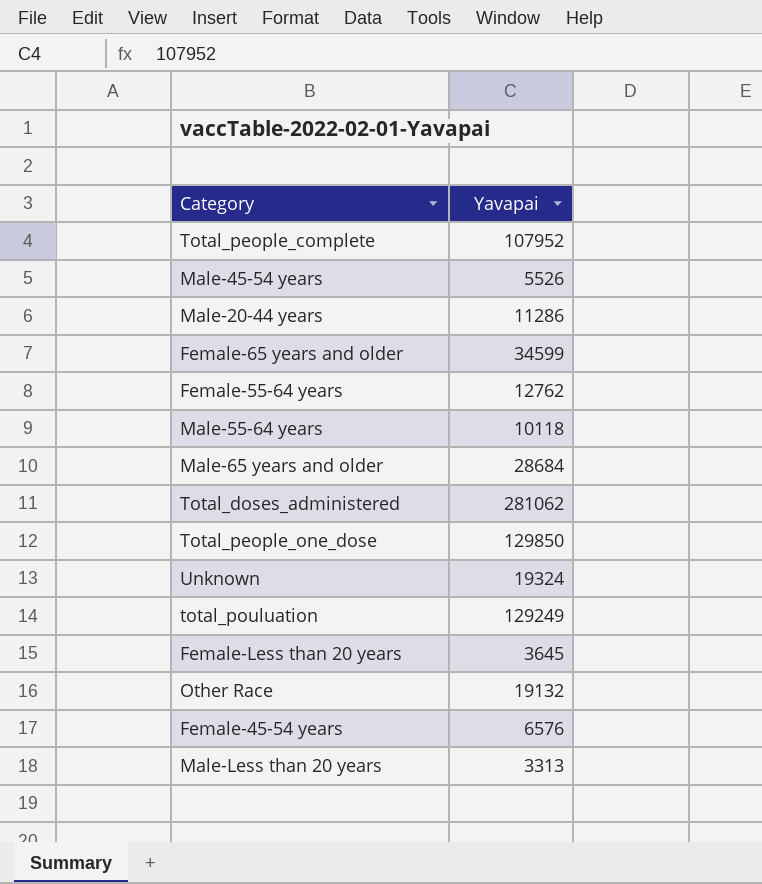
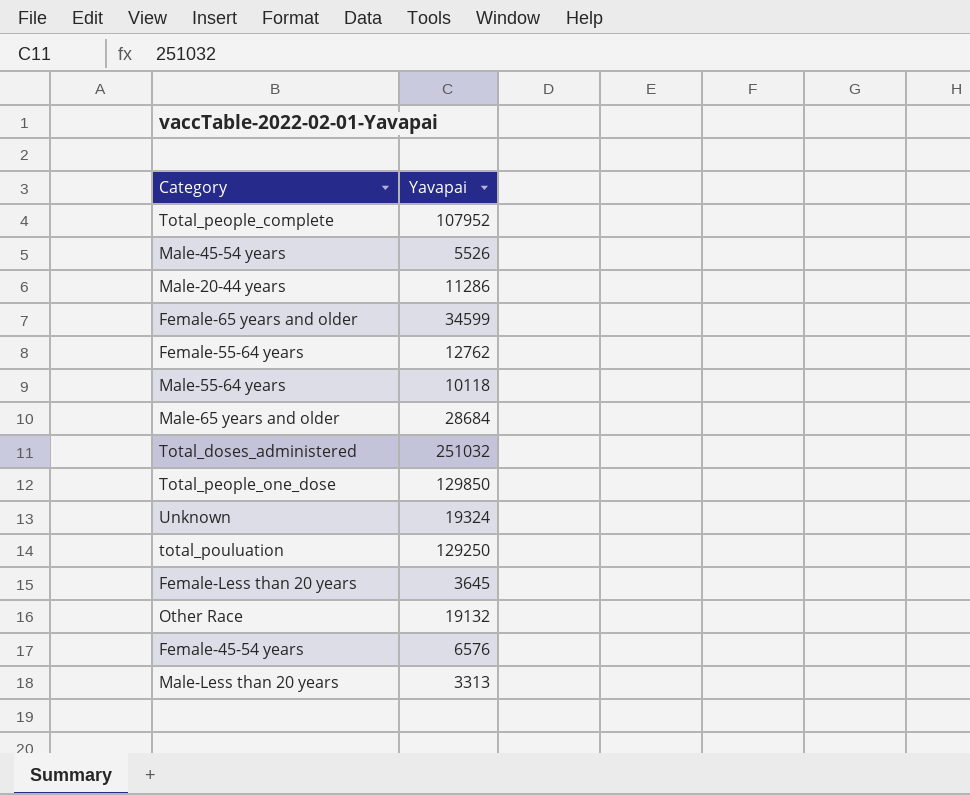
Total_doses_administered | Yavapai: 281062 -> 251032
total_pouluation | Yavapai: 129249 -> 129250

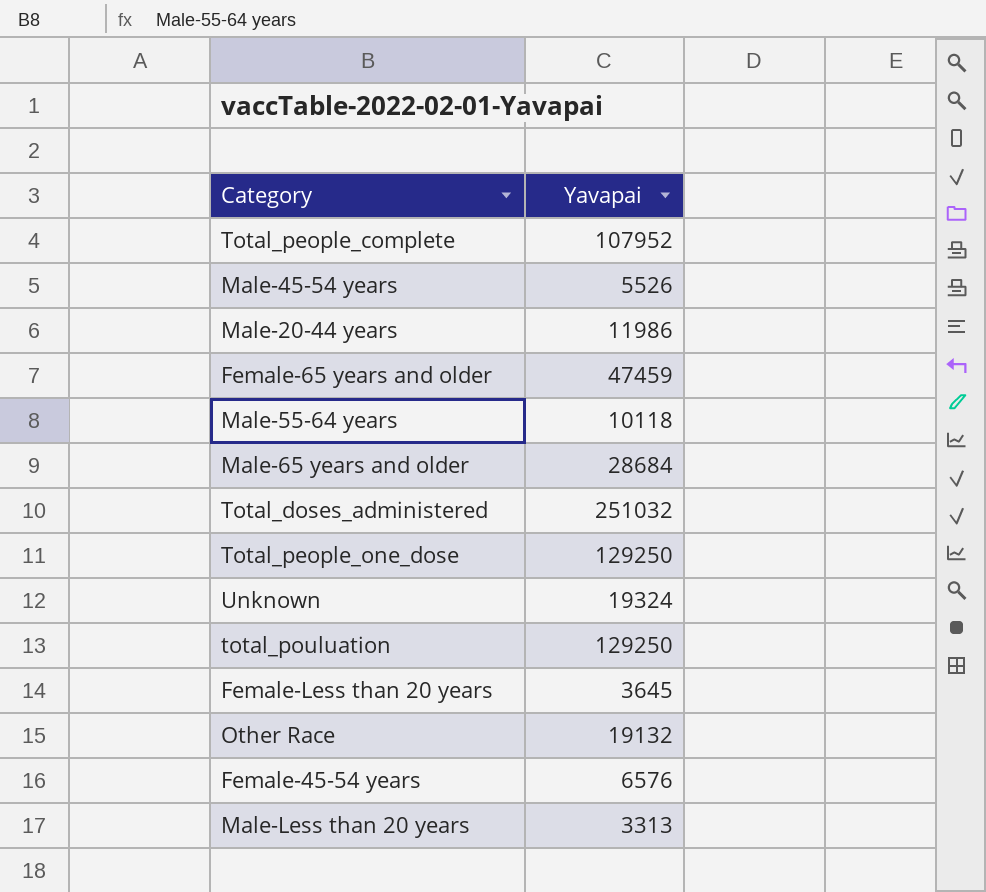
row Female-55-64 years: 12762 -> none
Male-20-44 years | Yavapai: 11286 -> 11986
Female-65 years and older | Yavapai: 34599 -> 47459
Total_people_one_dose | Yavapai: 129850 -> 129250

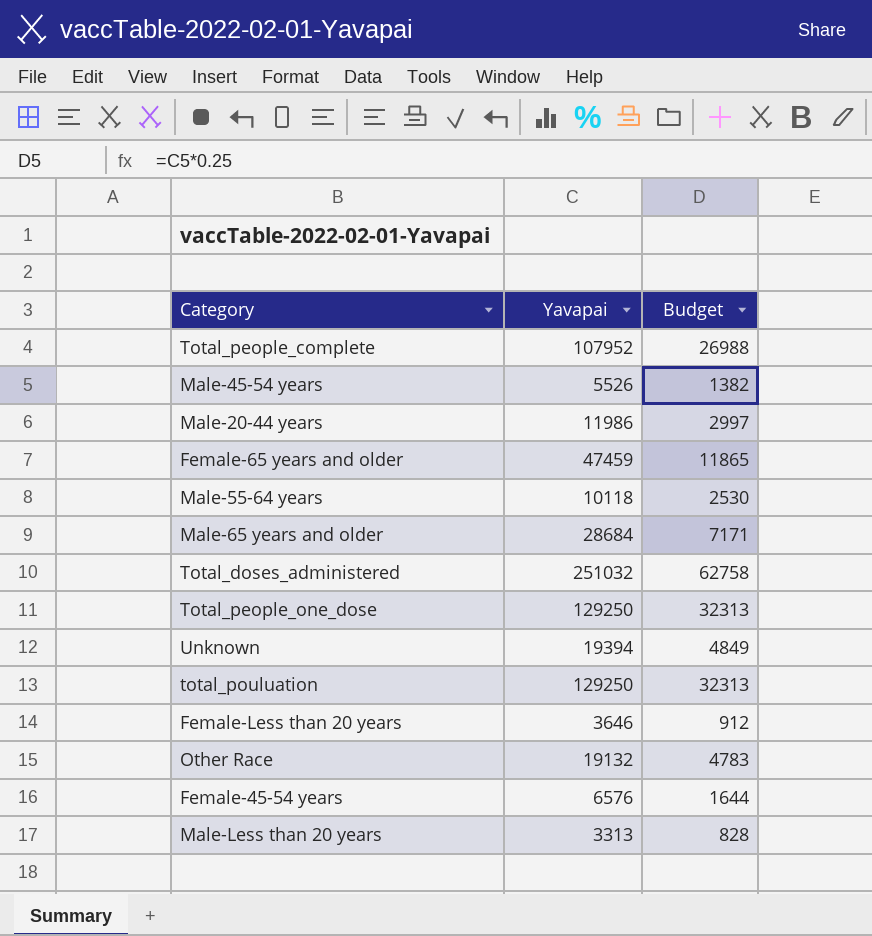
column Budget | formula: none -> [Yavapai] * 0.25
Unknown | Yavapai: 19324 -> 19394
Female-Less than 20 years | Yavapai: 3645 -> 3646

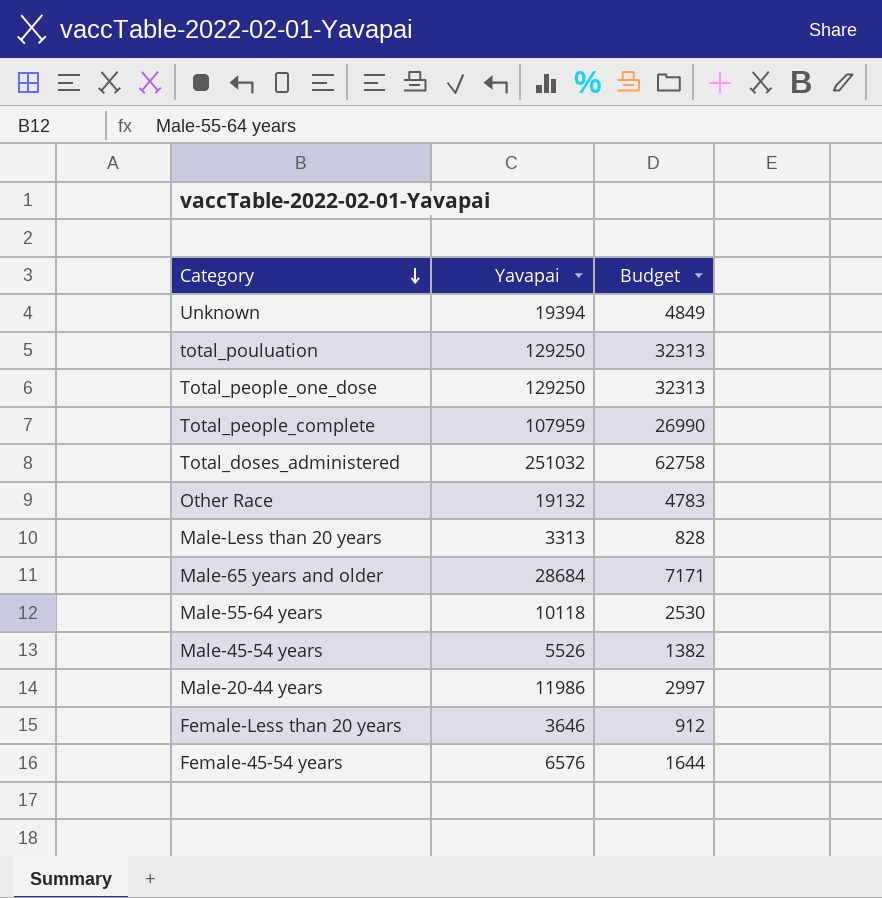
row order: none -> Category descending
row Female-65 years and older: 47459 | 11865 -> none
Total_people_complete | Yavapai: 107952 -> 107959
Total_people_complete | Budget: 26988 -> 26990

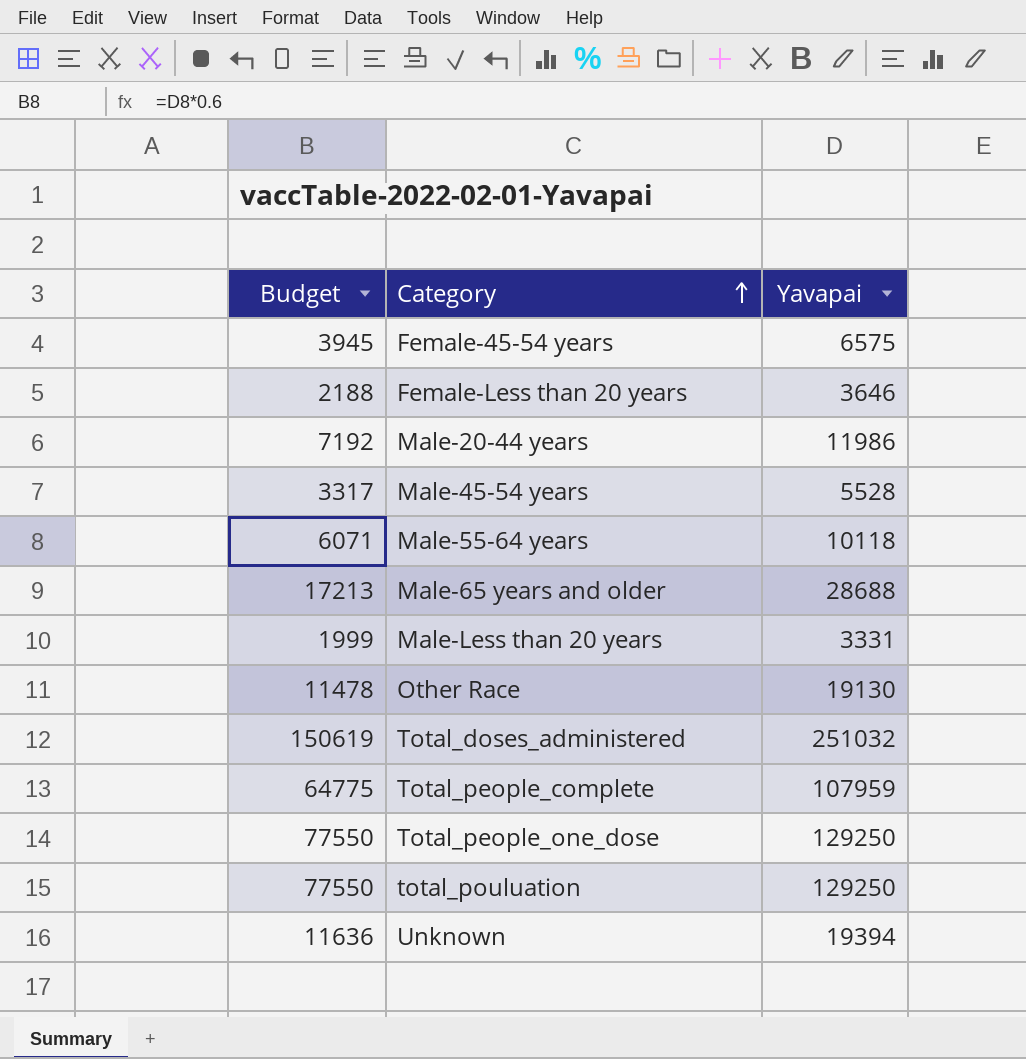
row order: Category descending -> Category ascending
column Budget | formula: [Yavapai] * 0.25 -> [Yavapai] * 0.6
column Budget | position: 3 -> 1
Female-45-54 years | Yavapai: 6576 -> 6575
Male-45-54 years | Yavapai: 5526 -> 5528
Male-65 years and older | Yavapai: 28684 -> 28688
Male-Less than 20 years | Yavapai: 3313 -> 3331
Other Race | Yavapai: 19132 -> 19130

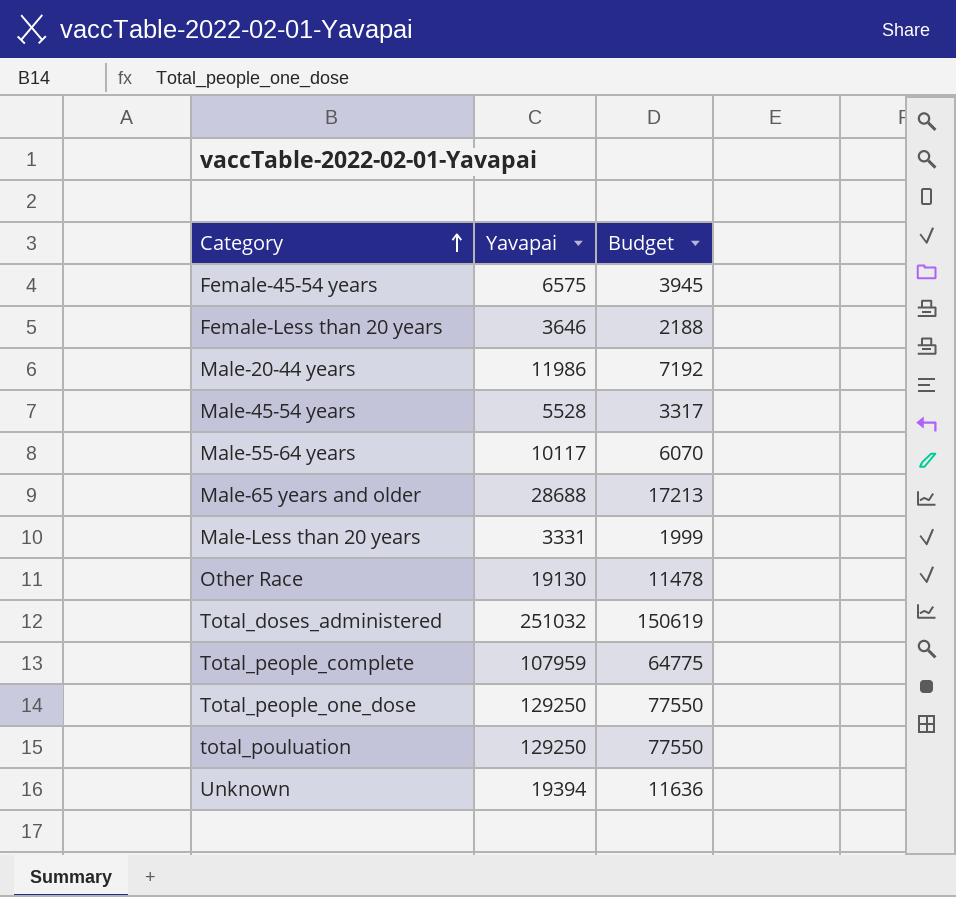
column Budget | position: 1 -> 3
Male-55-64 years | Yavapai: 10118 -> 10117
Male-55-64 years | Budget: 6071 -> 6070

